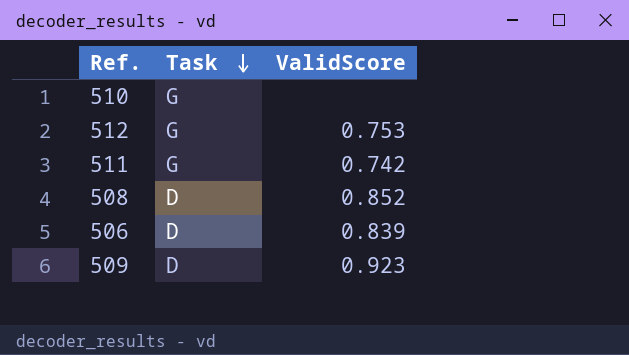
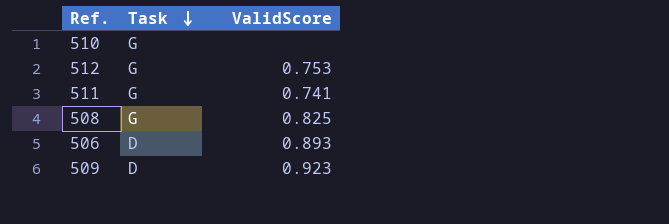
511 | ValidScore: 0.742 -> 0.741
508 | Task: D -> G
508 | ValidScore: 0.852 -> 0.825
506 | ValidScore: 0.839 -> 0.893

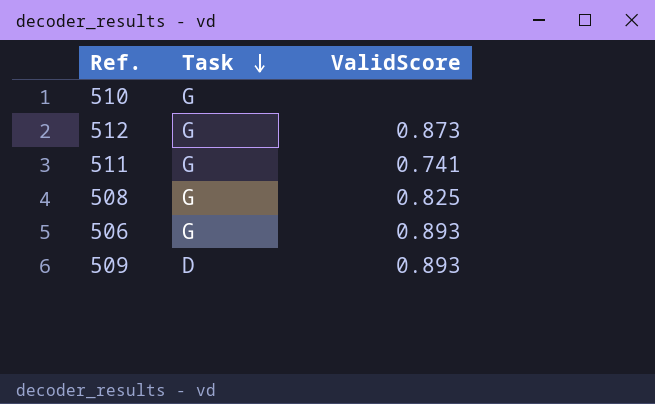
512 | ValidScore: 0.753 -> 0.873
506 | Task: D -> G
509 | ValidScore: 0.923 -> 0.893

